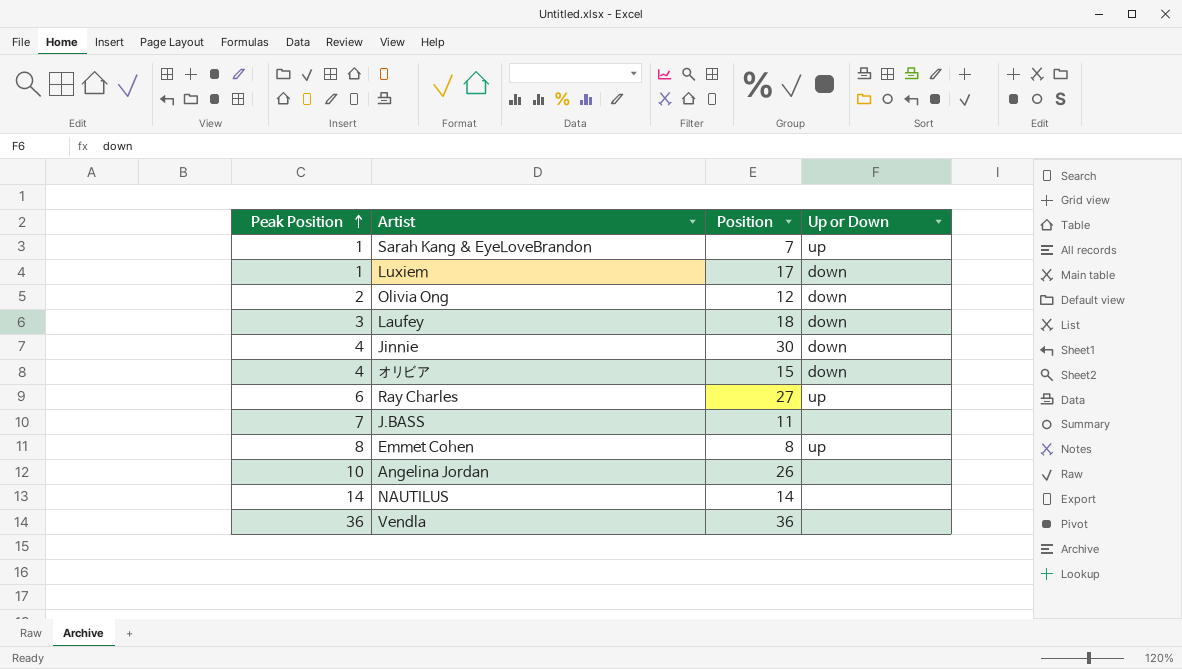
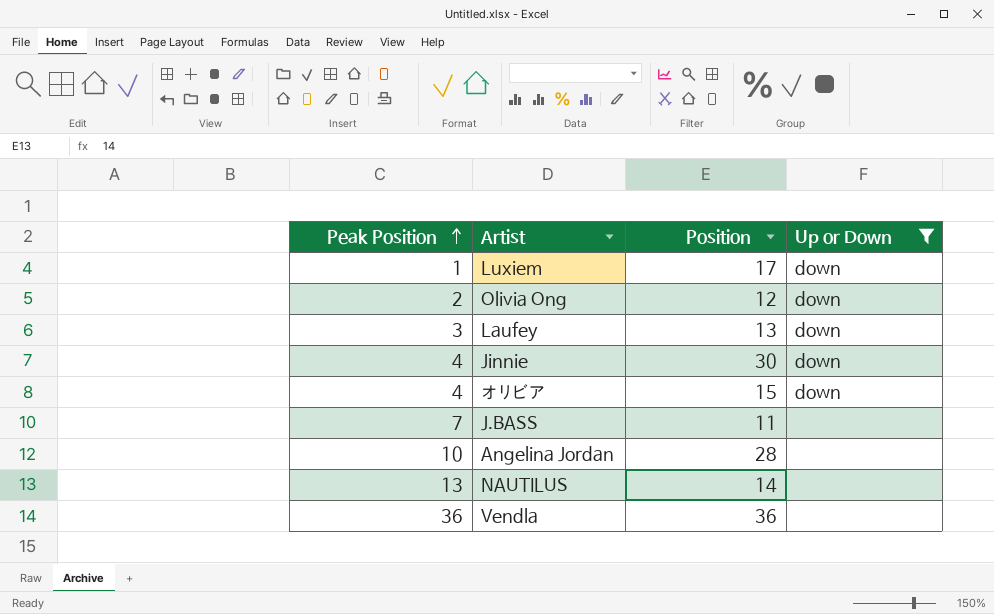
filter: none -> Up or Down != up
Laufey | Position: 18 -> 13
Angelina Jordan | Position: 26 -> 28
NAUTILUS | Peak Position: 14 -> 13

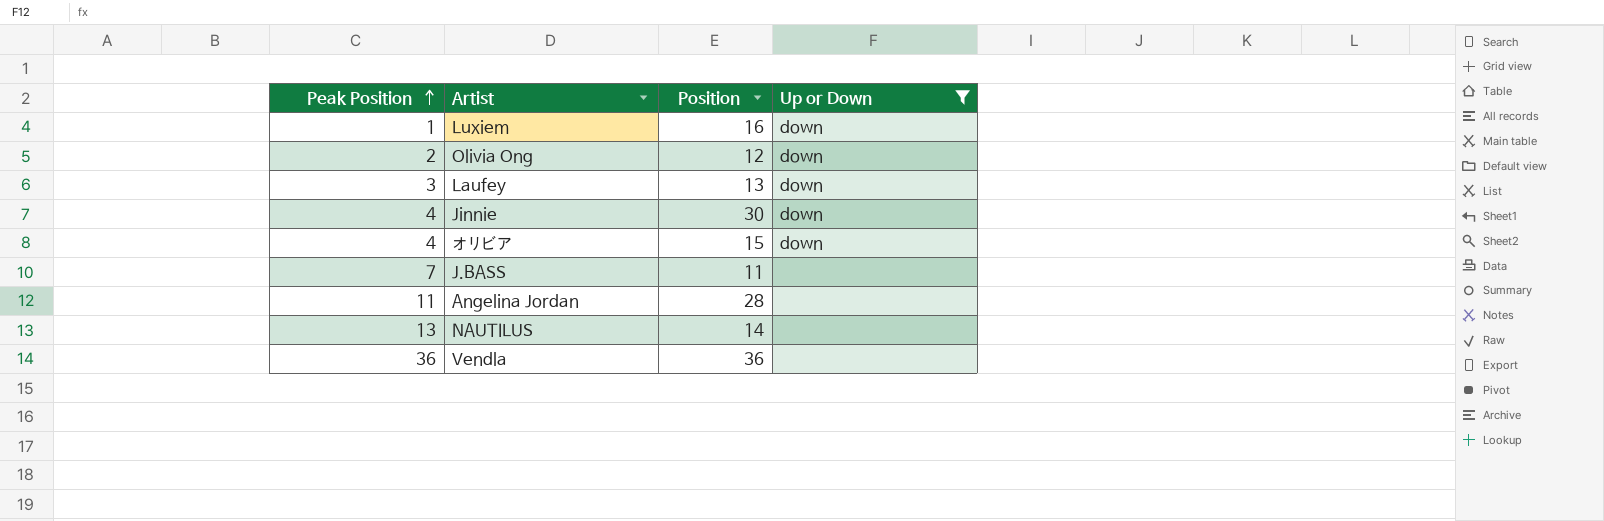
Luxiem | Position: 17 -> 16
Angelina Jordan | Peak Position: 10 -> 11

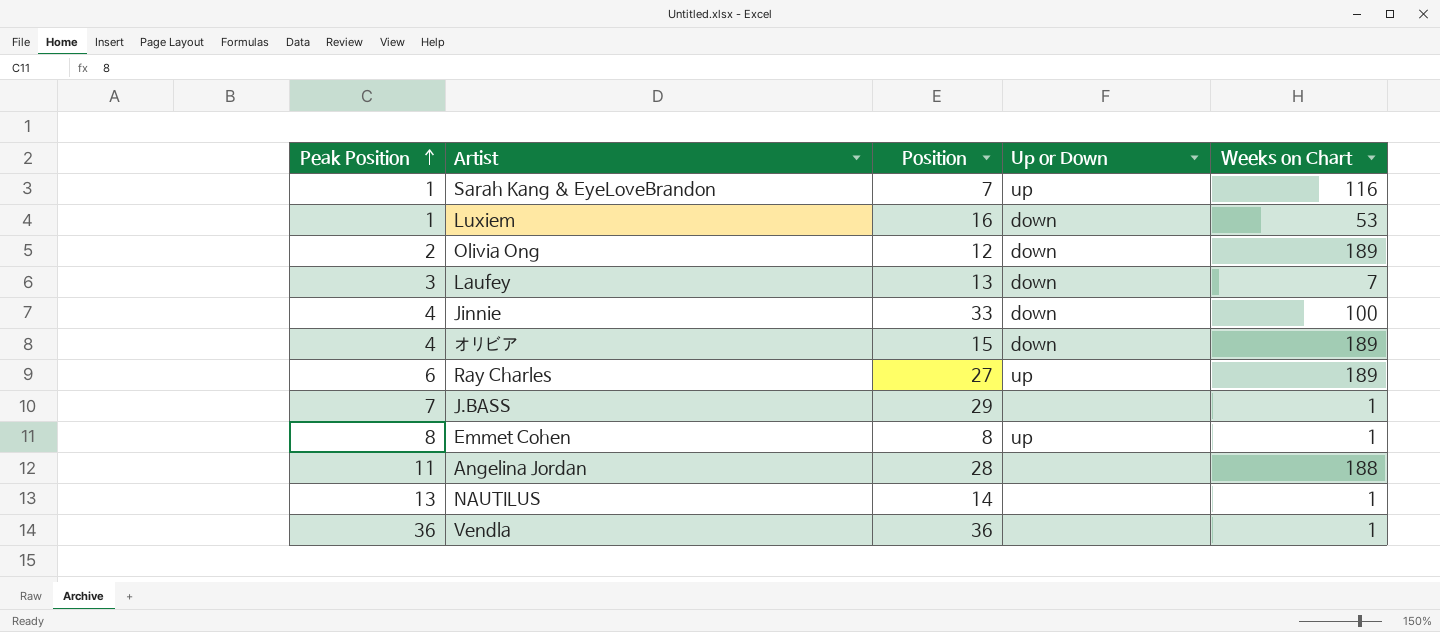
filter: Up or Down != up -> none
column Weeks on Chart | position: none -> 5
Jinnie | Position: 30 -> 33
J.BASS | Position: 11 -> 29

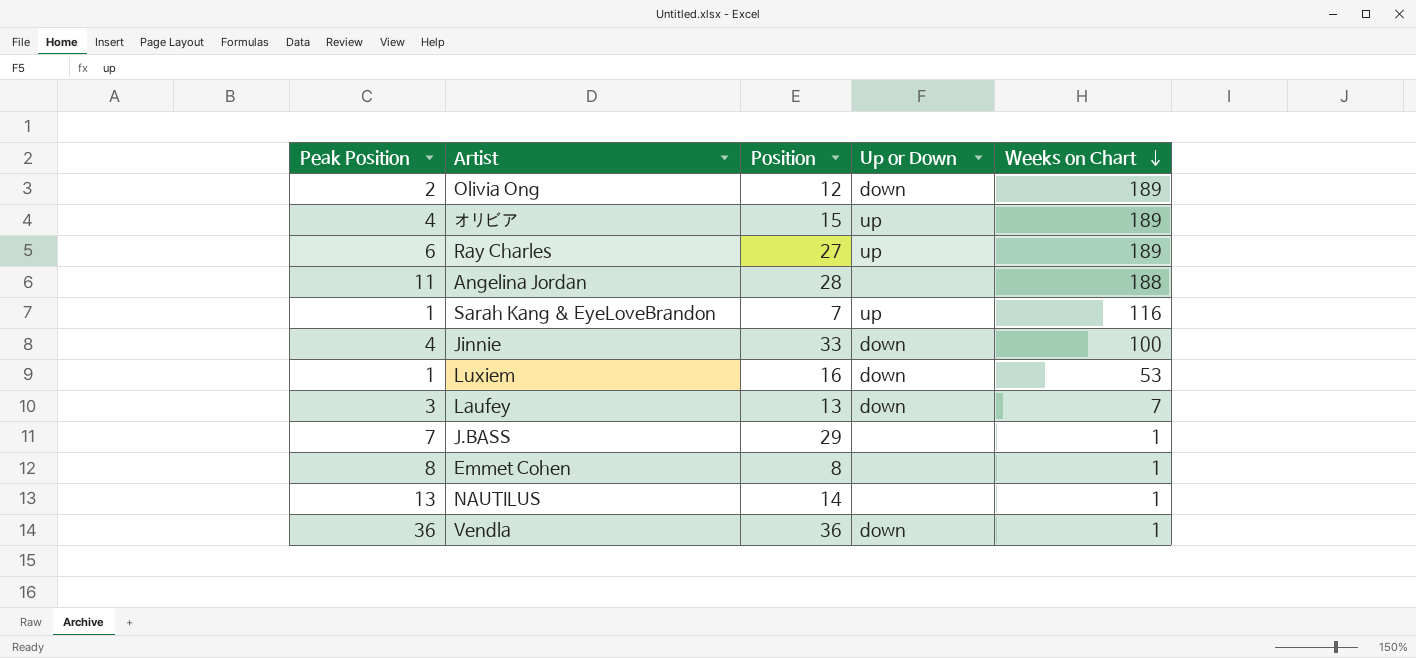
row order: Peak Position ascending -> Weeks on Chart descending
オリビア | Up or Down: down -> up
Emmet Cohen | Up or Down: up -> none
Vendla | Up or Down: none -> down

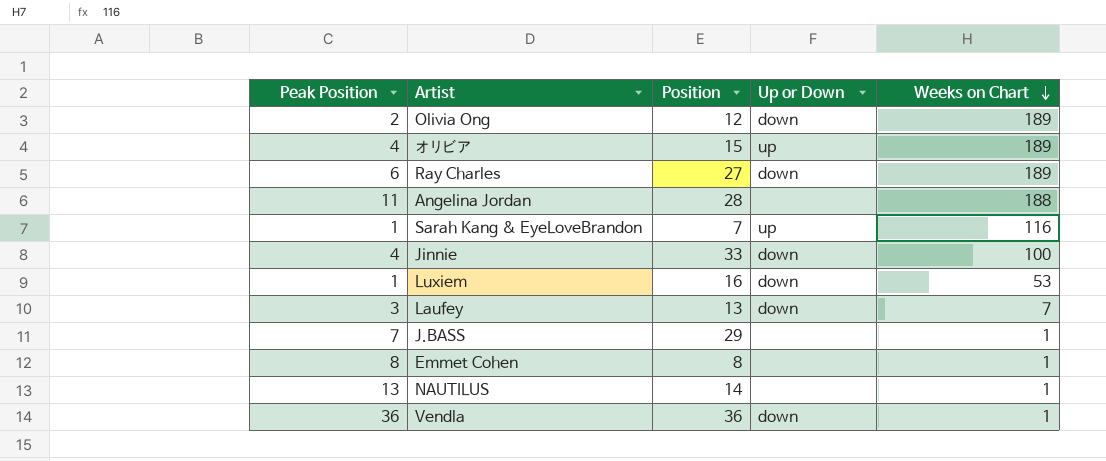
Ray Charles | Up or Down: up -> down

